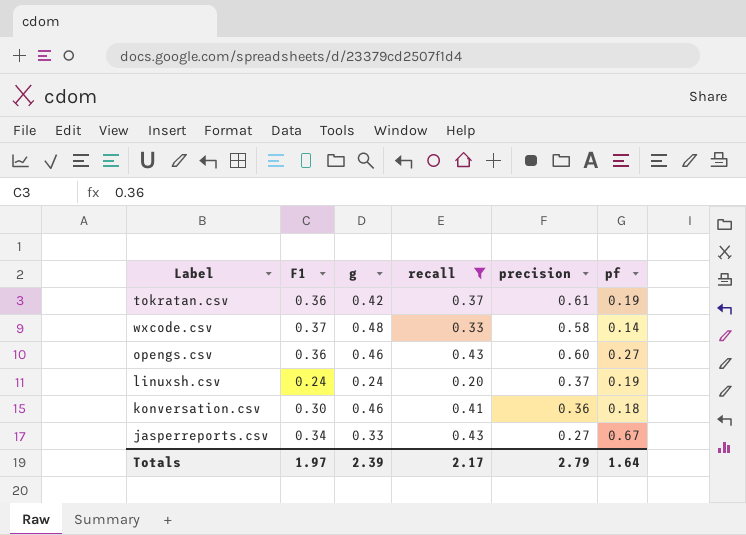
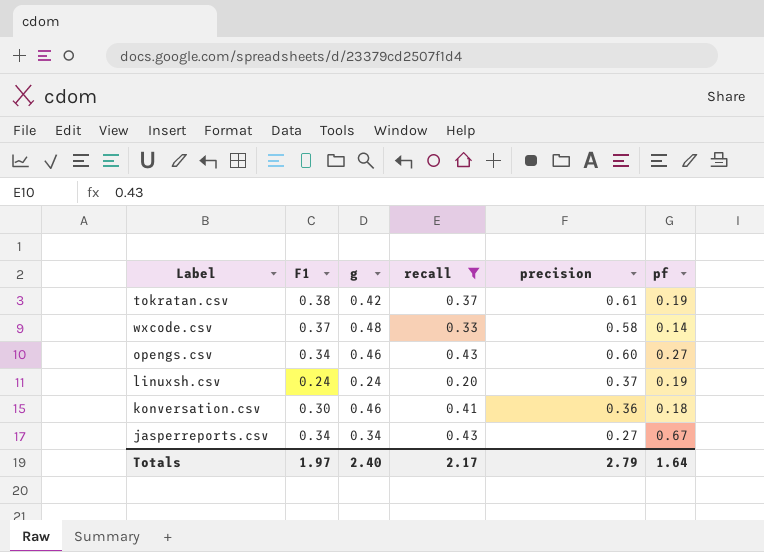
tokratan.csv | F1: 0.36 -> 0.38
opengs.csv | F1: 0.36 -> 0.34
jasperreports.csv | g: 0.33 -> 0.34
Totals | g: 2.39 -> 2.40

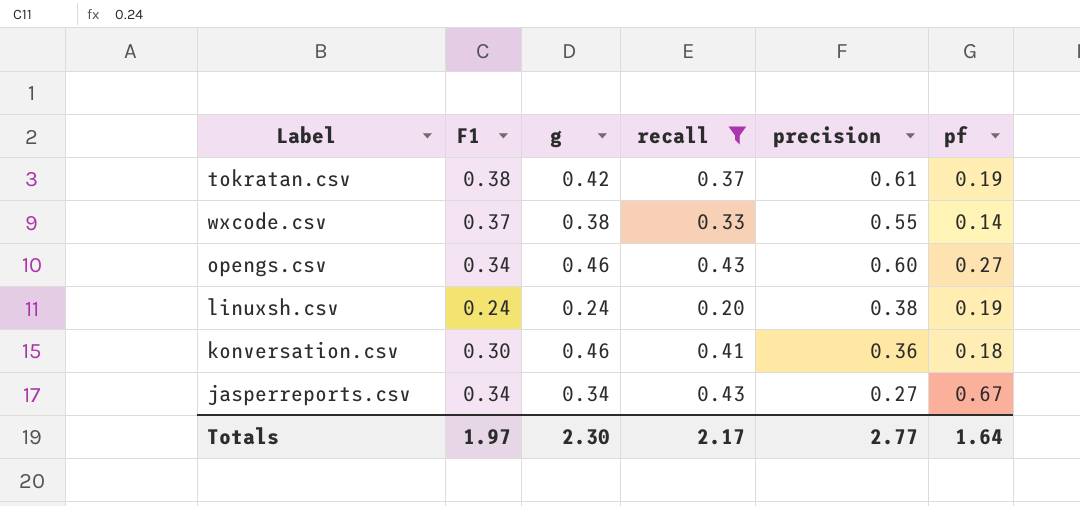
wxcode.csv | g: 0.48 -> 0.38
wxcode.csv | precision: 0.58 -> 0.55
linuxsh.csv | precision: 0.37 -> 0.38
Totals | g: 2.40 -> 2.30
Totals | precision: 2.79 -> 2.77

